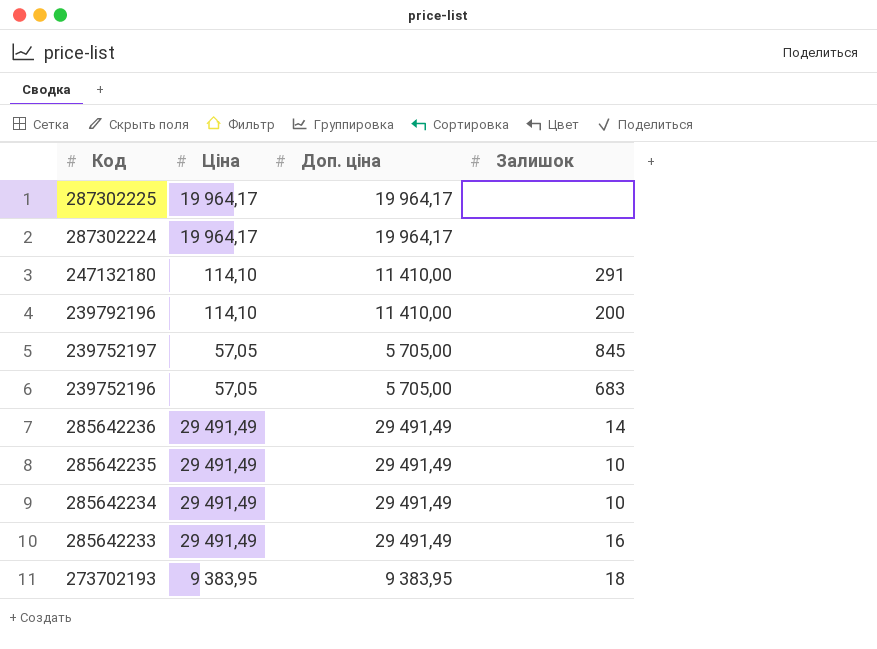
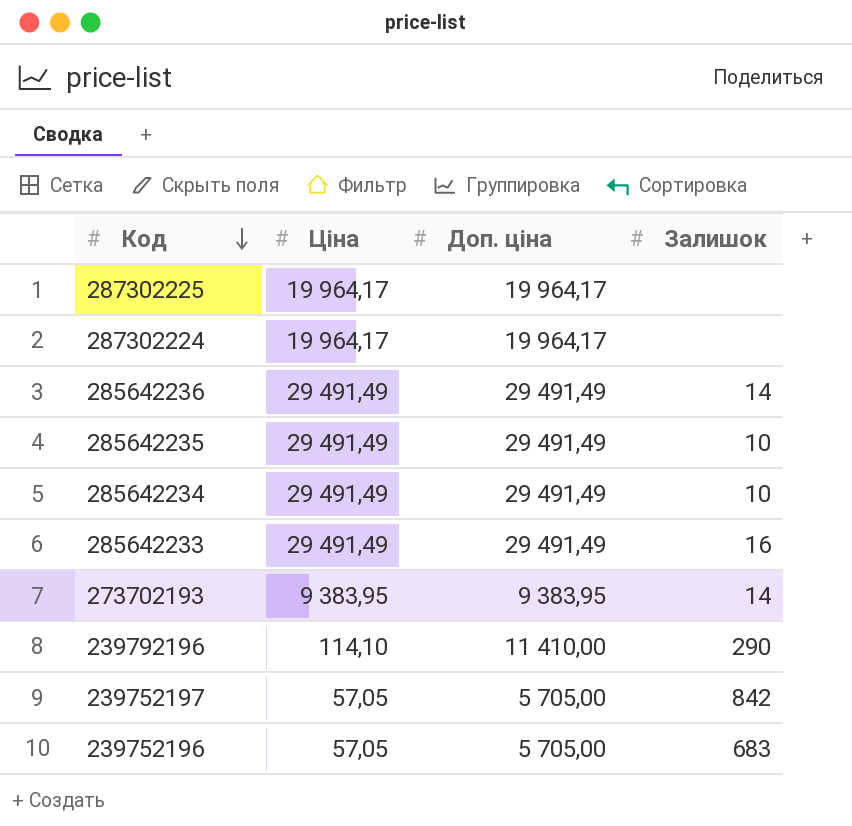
row order: none -> Код descending
row 247132180: 114,10 | 11 410,00 | 291 -> none
273702193 | Залишок: 18 -> 14
239792196 | Залишок: 200 -> 290
239752197 | Залишок: 845 -> 842

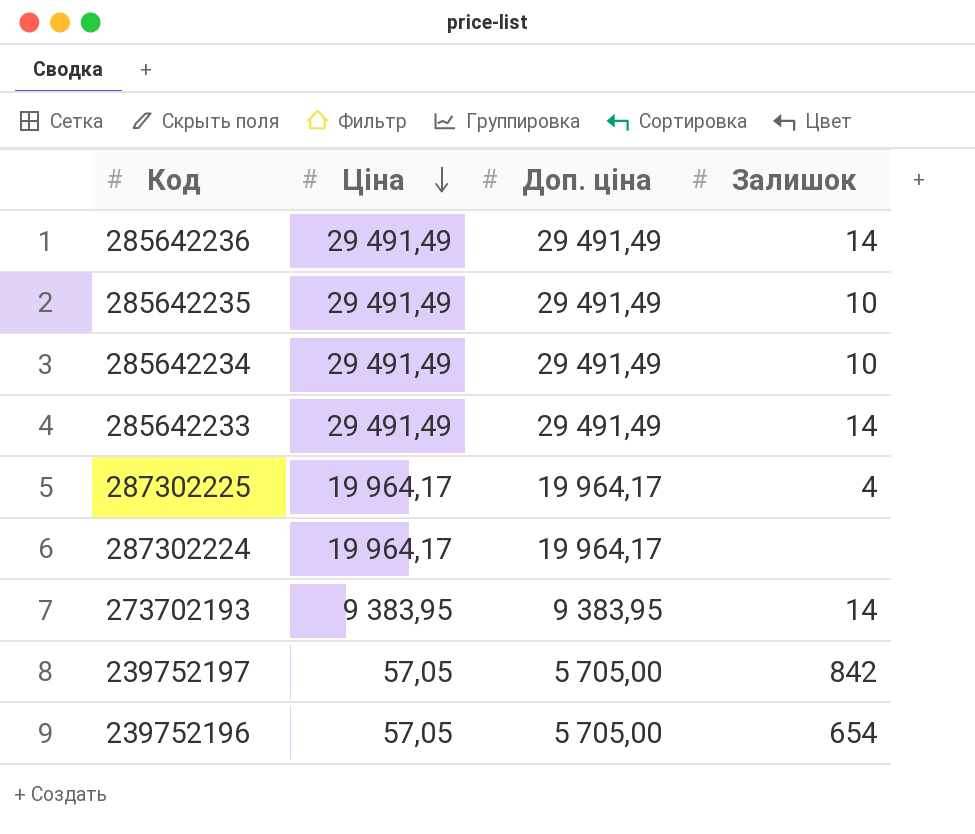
row order: Код descending -> Ціна descending
row 239792196: 114,10 | 11 410,00 | 290 -> none
285642233 | Залишок: 16 -> 14
287302225 | Залишок: none -> 4
239752196 | Залишок: 683 -> 654

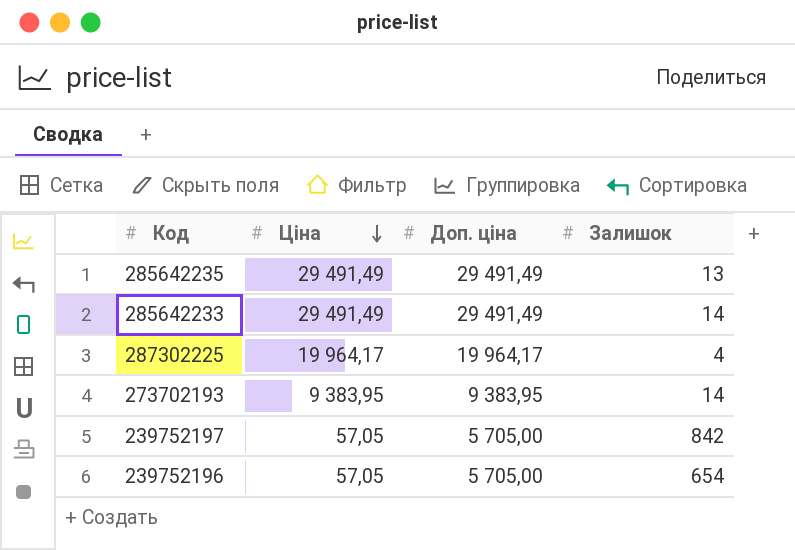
row 285642236: 29 491,49 | 29 491,49 | 14 -> none
row 285642234: 29 491,49 | 29 491,49 | 10 -> none
row 287302224: 19 964,17 | 19 964,17 | none -> none
285642235 | Залишок: 10 -> 13

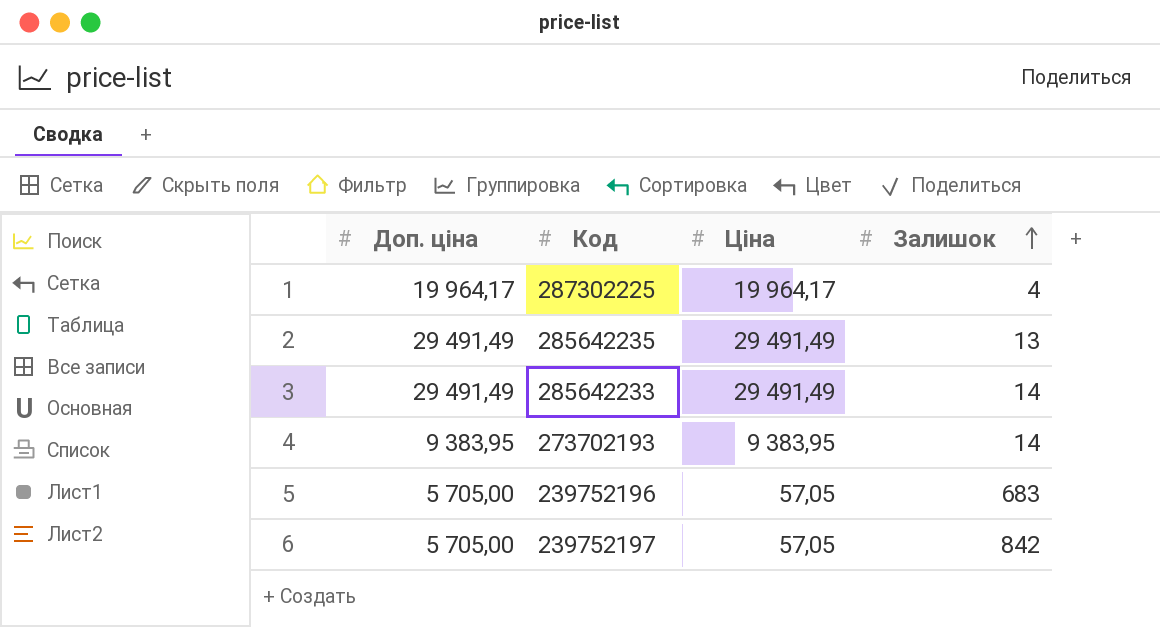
row order: Ціна descending -> Залишок ascending
column Доп. ціна | position: 3 -> 1
239752196 | Залишок: 654 -> 683

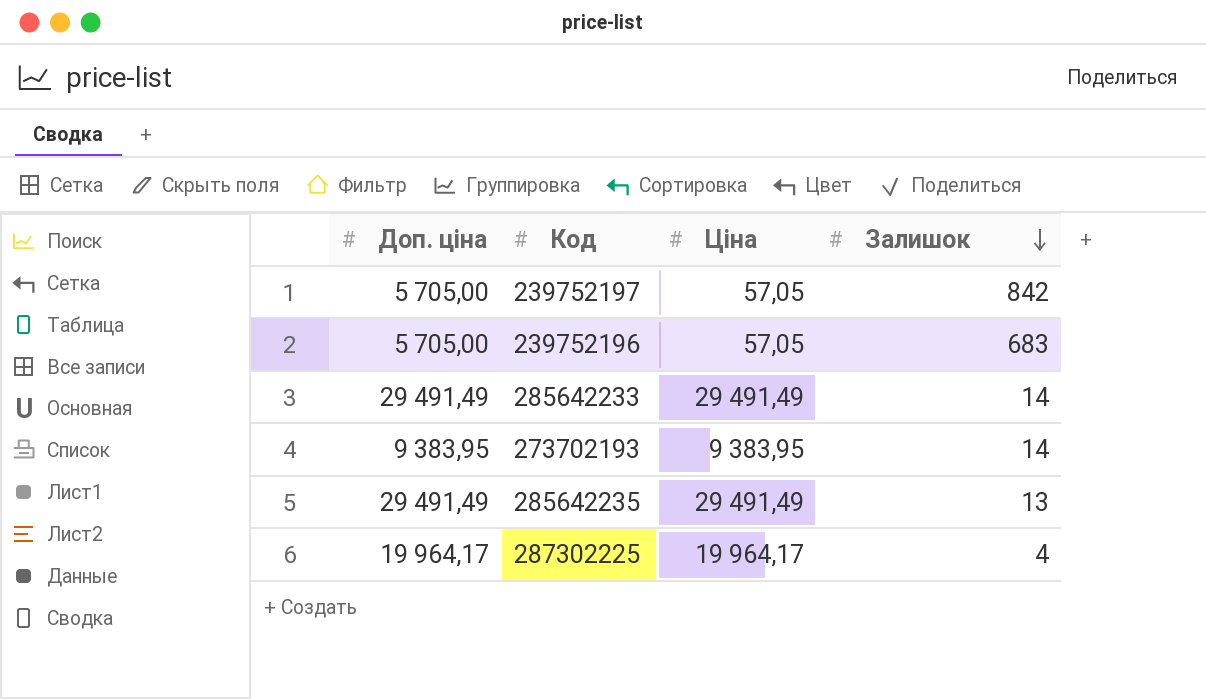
row order: Залишок ascending -> Залишок descending

